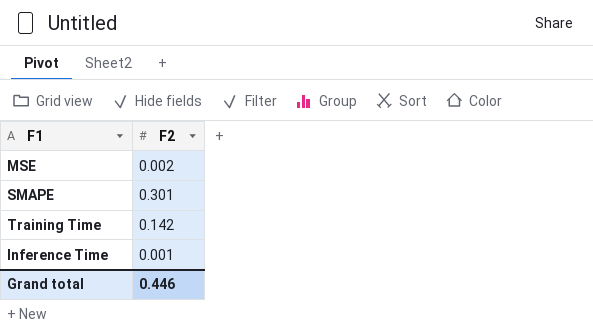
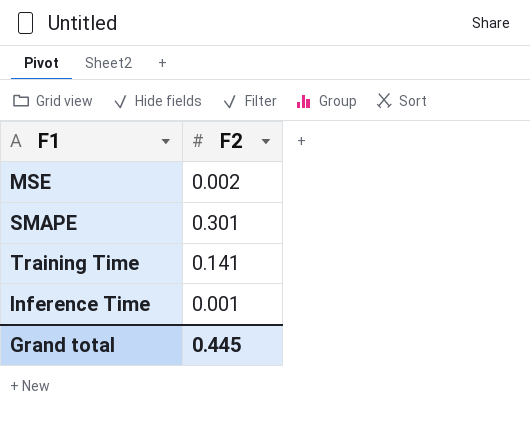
Training Time | F2: 0.142 -> 0.141
Grand total | F2: 0.446 -> 0.445

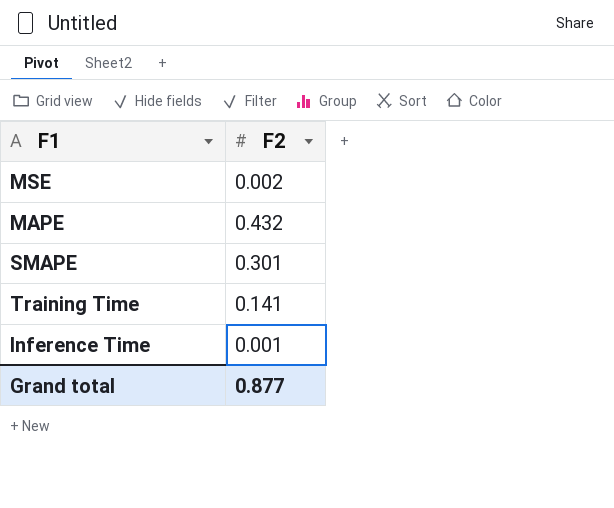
row MAPE: none -> 0.432
Grand total | F2: 0.445 -> 0.877

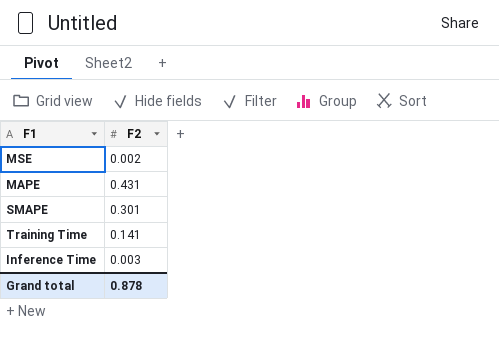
MAPE | F2: 0.432 -> 0.431
Inference Time | F2: 0.001 -> 0.003
Grand total | F2: 0.877 -> 0.878

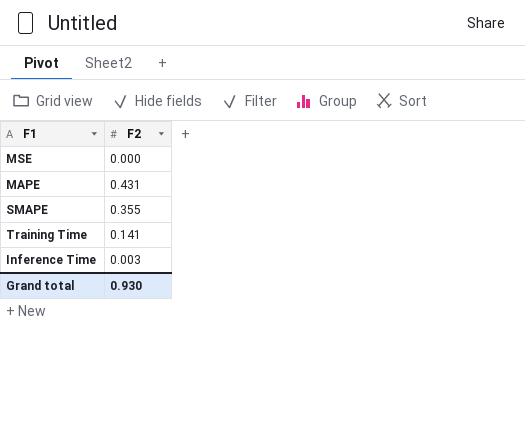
MSE | F2: 0.002 -> 0.000
SMAPE | F2: 0.301 -> 0.355
Grand total | F2: 0.878 -> 0.930

